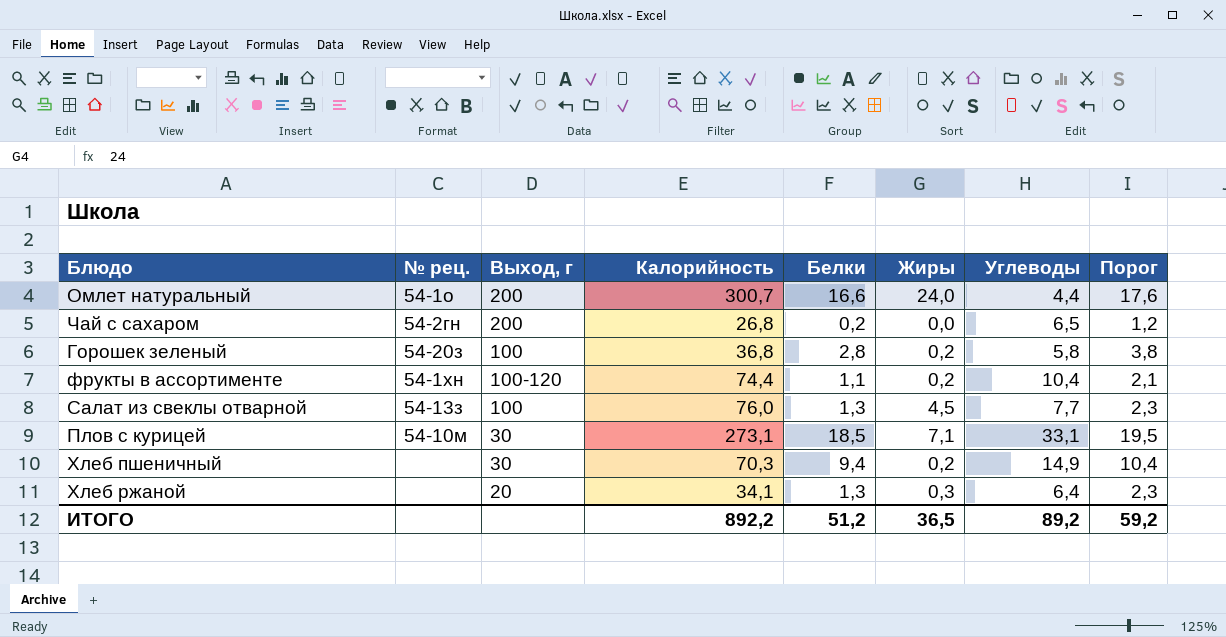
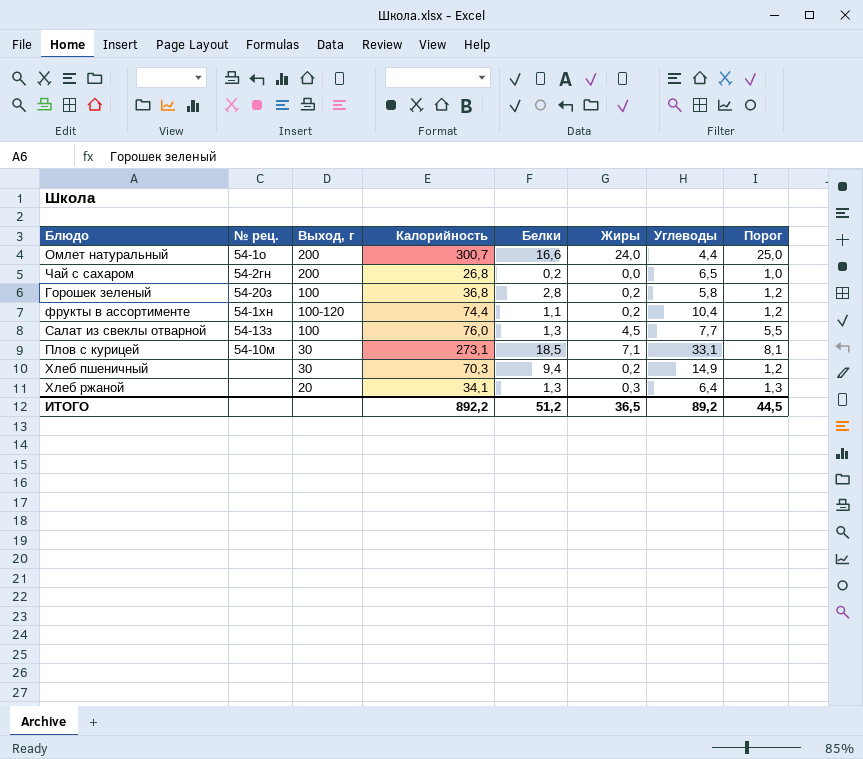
column Порог | formula: [Белки] + 1 -> [Жиры] + 1
ИТОГО | Порог: 59,2 -> 44,5

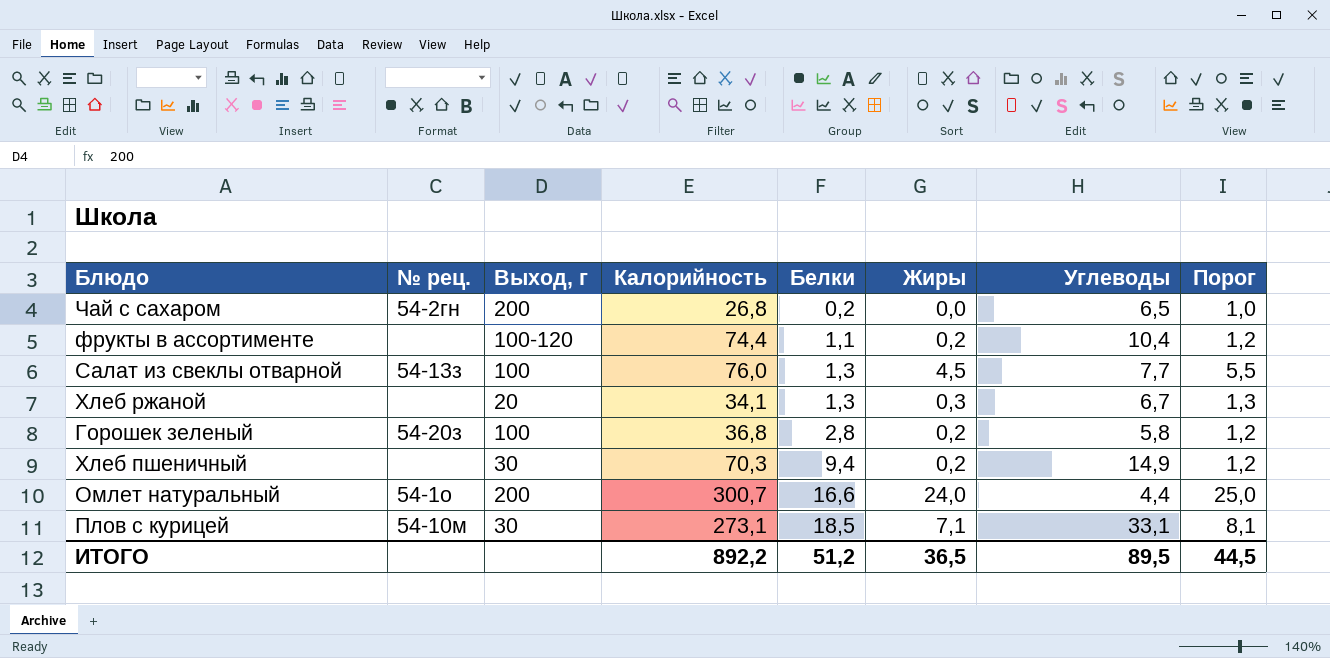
row order: none -> Белки ascending
фрукты в ассортименте | № рец.: 54-1хн -> none
Хлеб ржаной | Углеводы: 6,4 -> 6,7
ИТОГО | Углеводы: 89,2 -> 89,5

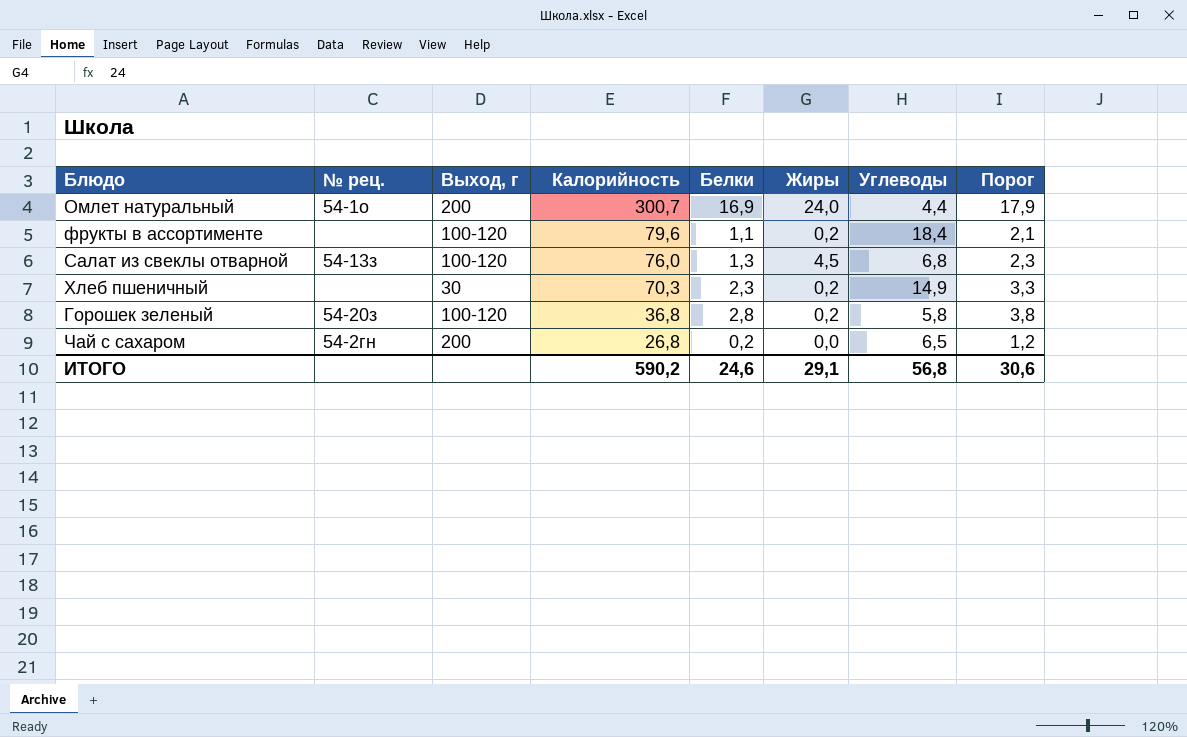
row order: Белки ascending -> Калорийность descending
column Порог | formula: [Жиры] + 1 -> [Белки] + 1
row Хлеб ржаной: none | 20 | 34,1 | 1,3 | 0,3 | 6,7 | 1,3 -> none
row Плов с курицей: 54-10м | 30 | 273,1 | 18,5 | 7,1 | 33,1 | 8,1 -> none
Омлет натуральный | Белки: 16,6 -> 16,9
фрукты в ассортименте | Калорийность: 74,4 -> 79,6
фрукты в ассортименте | Углеводы: 10,4 -> 18,4
Салат из свеклы отварной | Выход, г: 100 -> 100-120
Салат из свеклы отварной | Углеводы: 7,7 -> 6,8
Хлеб пшеничный | Белки: 9,4 -> 2,3
Горошек зеленый | Выход, г: 100 -> 100-120
ИТОГО | Калорийность: 892,2 -> 590,2
ИТОГО | Белки: 51,2 -> 24,6
ИТОГО | Жиры: 36,5 -> 29,1
ИТОГО | Углеводы: 89,5 -> 56,8
ИТОГО | Порог: 44,5 -> 30,6

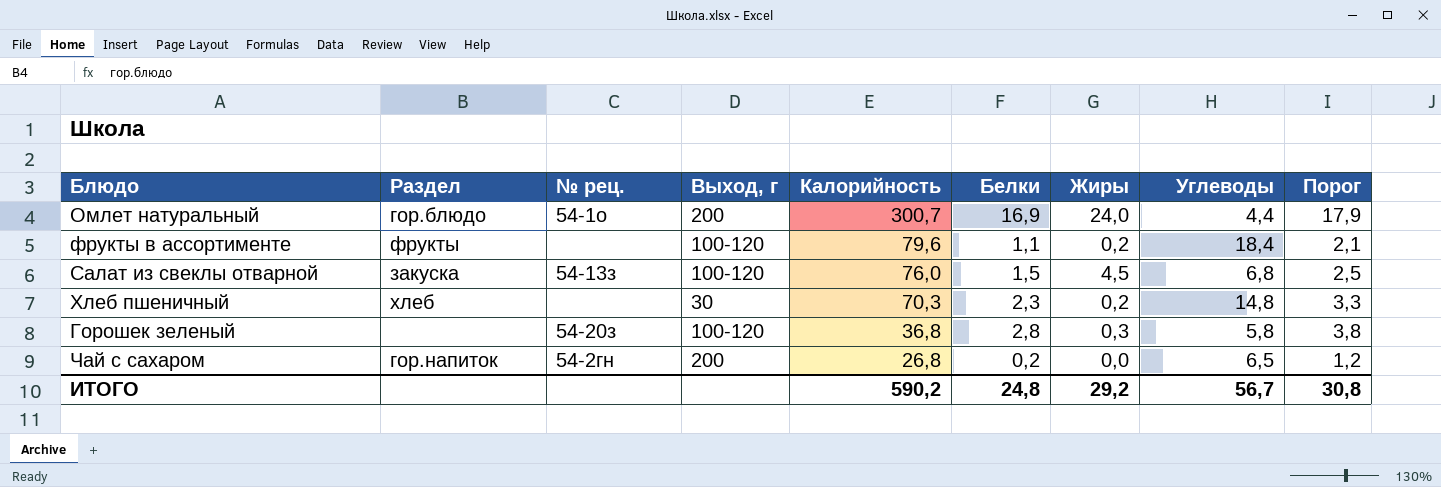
column Раздел | position: none -> 2
Салат из свеклы отварной | Белки: 1,3 -> 1,5
Салат из свеклы отварной | Порог: 2,3 -> 2,5
Хлеб пшеничный | Углеводы: 14,9 -> 14,8
Горошек зеленый | Жиры: 0,2 -> 0,3
ИТОГО | Белки: 24,6 -> 24,8
ИТОГО | Жиры: 29,1 -> 29,2
ИТОГО | Углеводы: 56,8 -> 56,7
ИТОГО | Порог: 30,6 -> 30,8

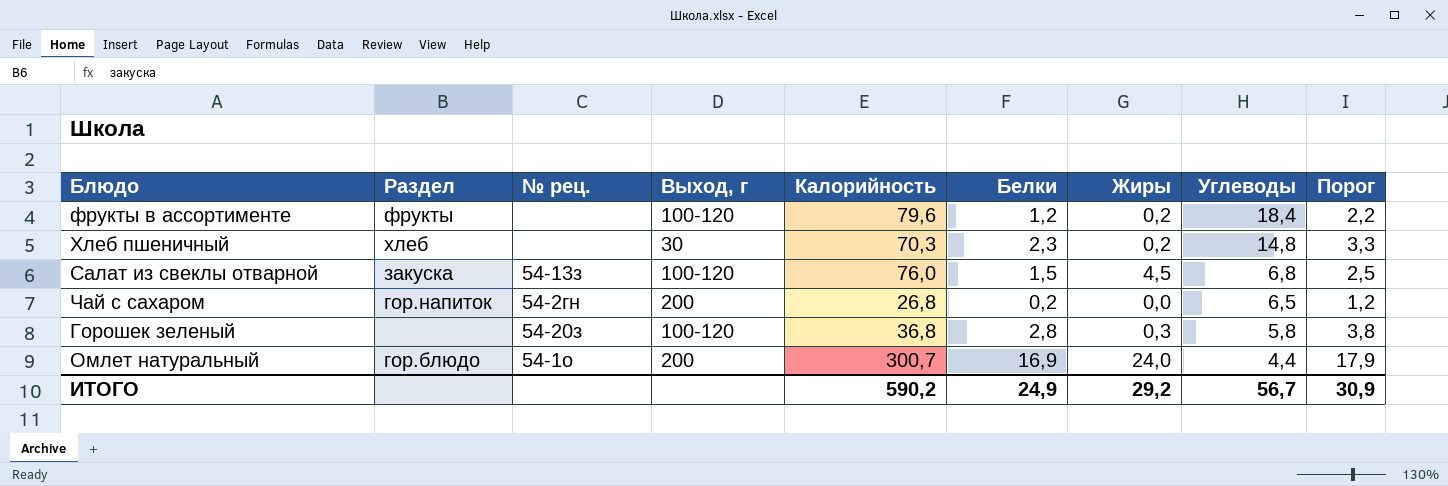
row order: Калорийность descending -> Углеводы descending
фрукты в ассортименте | Белки: 1,1 -> 1,2
фрукты в ассортименте | Порог: 2,1 -> 2,2
ИТОГО | Белки: 24,8 -> 24,9
ИТОГО | Порог: 30,8 -> 30,9

